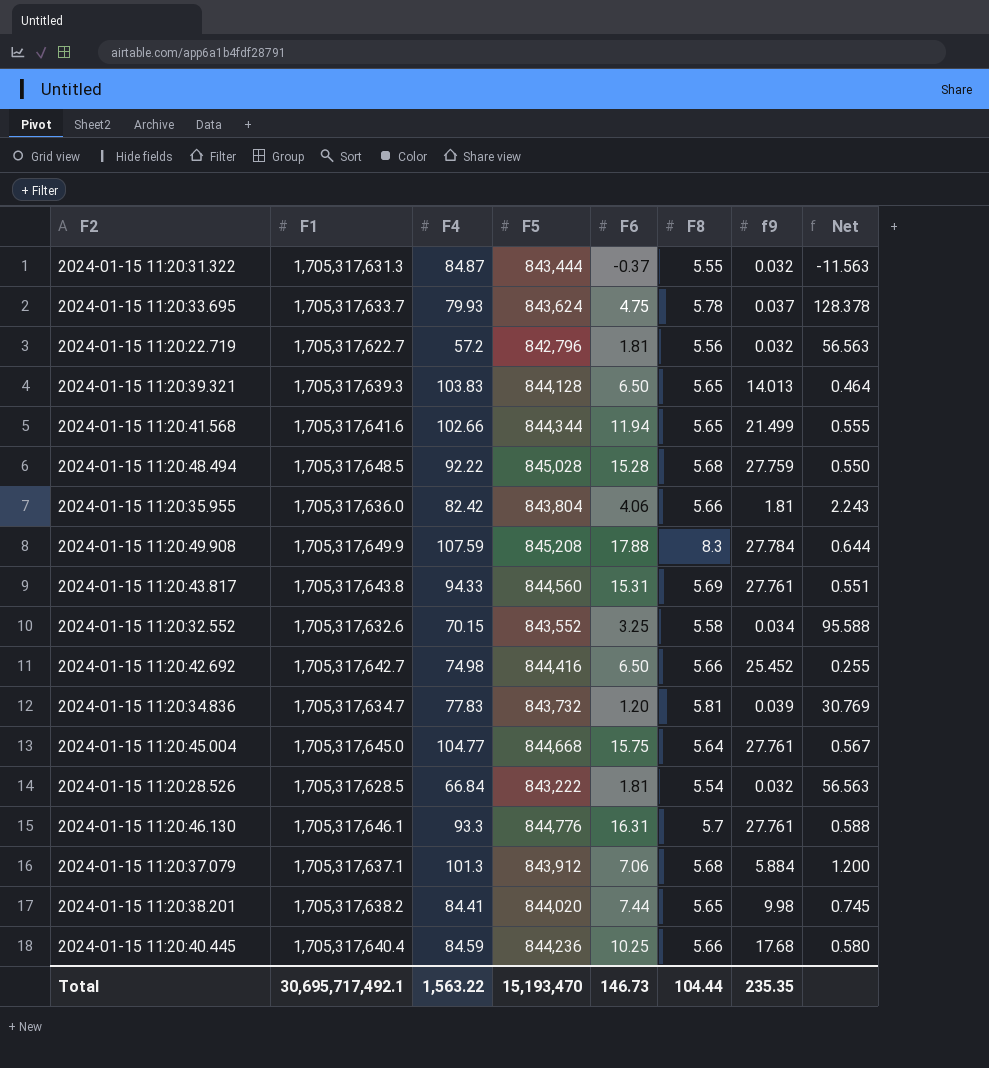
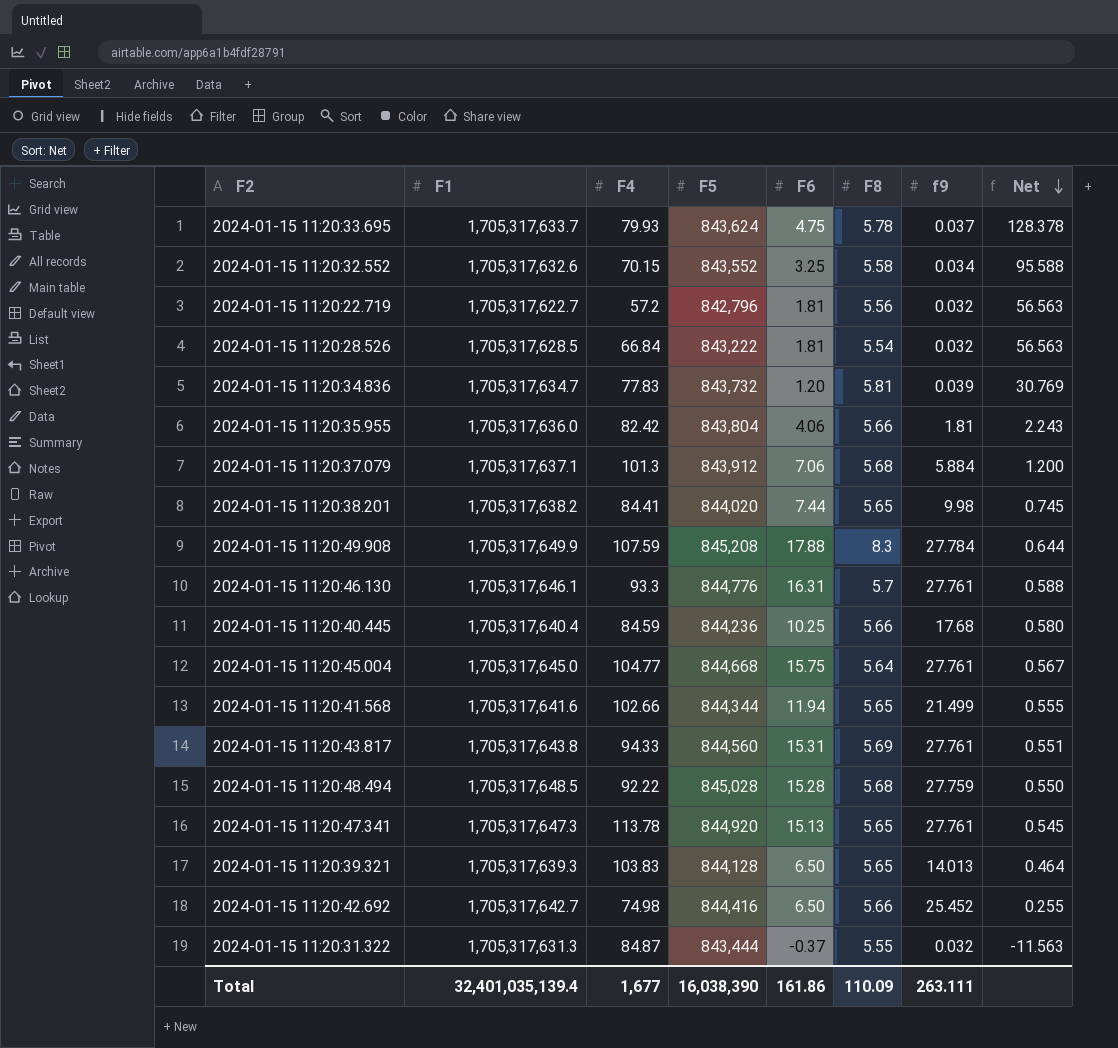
row order: none -> Net descending
row 2024-01-15 11:20:47.341: none -> 1,705,317,647.3 | 113.78 | 844,920 | 15.13 | 5.65 | 27.761 | 0.545
Total | F1: 30,695,717,492.1 -> 32,401,035,139.4
Total | F4: 1,563.22 -> 1,677
Total | F5: 15,193,470 -> 16,038,390
Total | F6: 146.73 -> 161.86
Total | F8: 104.44 -> 110.09
Total | f9: 235.35 -> 263.111

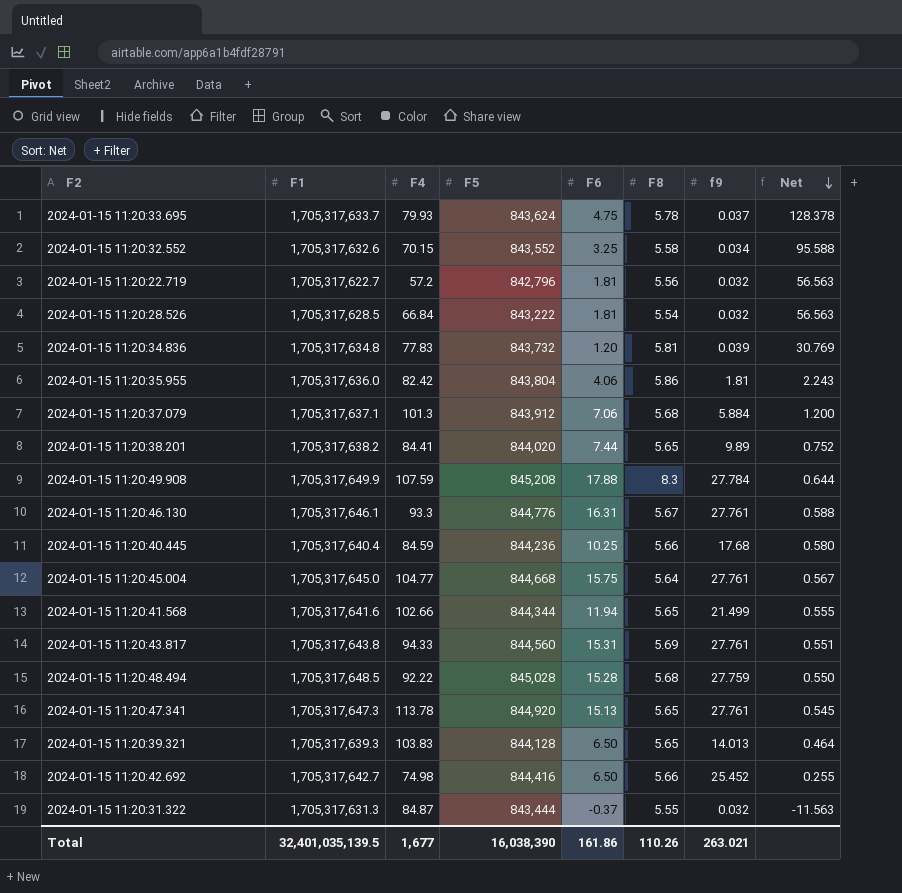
2024-01-15 11:20:34.836 | F1: 1,705,317,634.7 -> 1,705,317,634.8
2024-01-15 11:20:35.955 | F8: 5.66 -> 5.86
2024-01-15 11:20:38.201 | f9: 9.98 -> 9.89
2024-01-15 11:20:38.201 | Net: 0.745 -> 0.752
2024-01-15 11:20:46.130 | F8: 5.7 -> 5.67
Total | F1: 32,401,035,139.4 -> 32,401,035,139.5
Total | F8: 110.09 -> 110.26
Total | f9: 263.111 -> 263.021

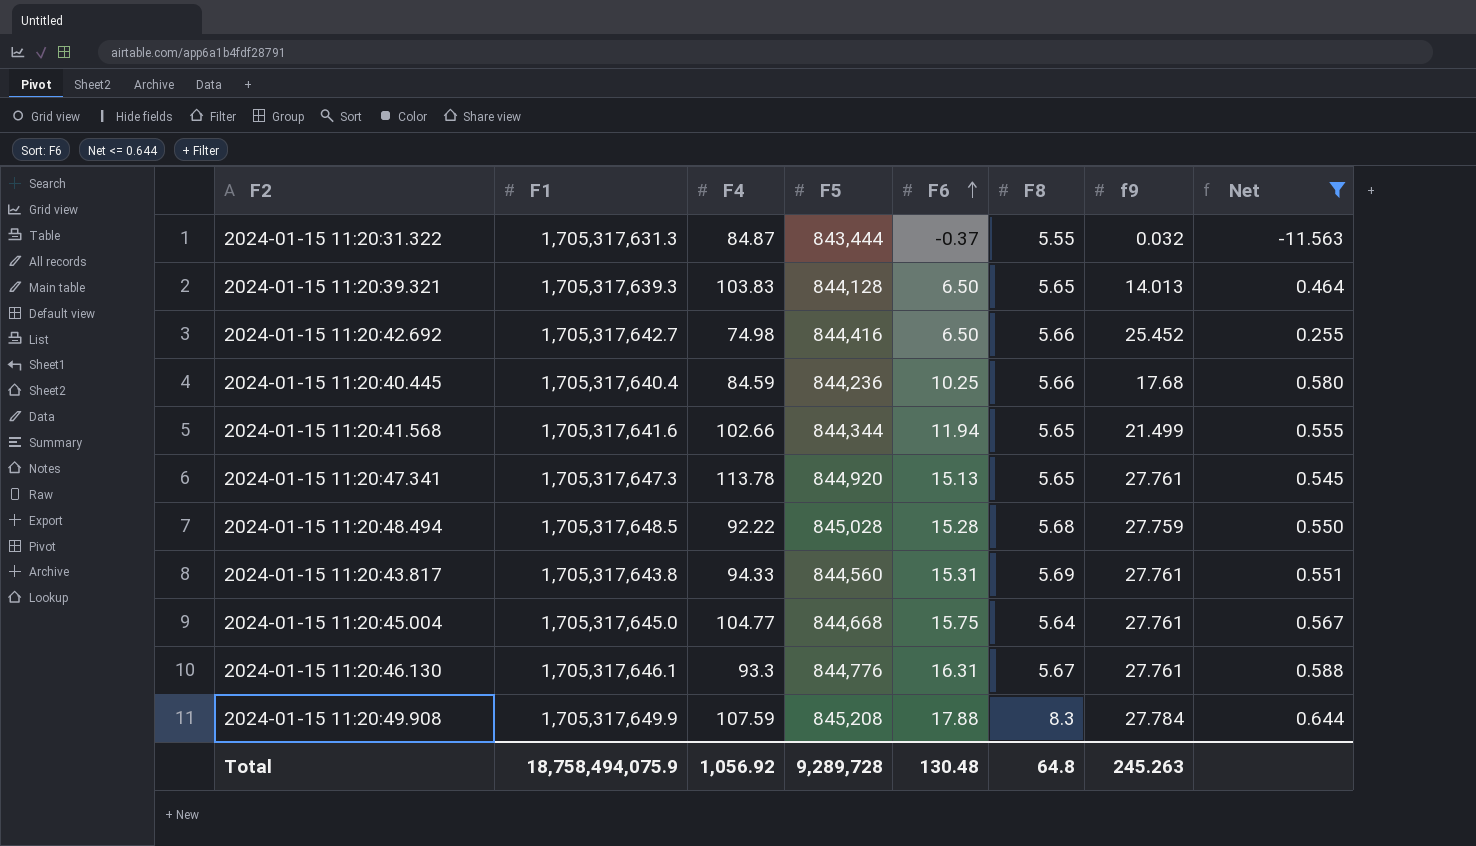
filter: none -> Net <= 0.644
row order: Net descending -> F6 ascending
Total | F1: 32,401,035,139.5 -> 18,758,494,075.9
Total | F4: 1,677 -> 1,056.92
Total | F5: 16,038,390 -> 9,289,728
Total | F6: 161.86 -> 130.48
Total | F8: 110.26 -> 64.8
Total | f9: 263.021 -> 245.263

